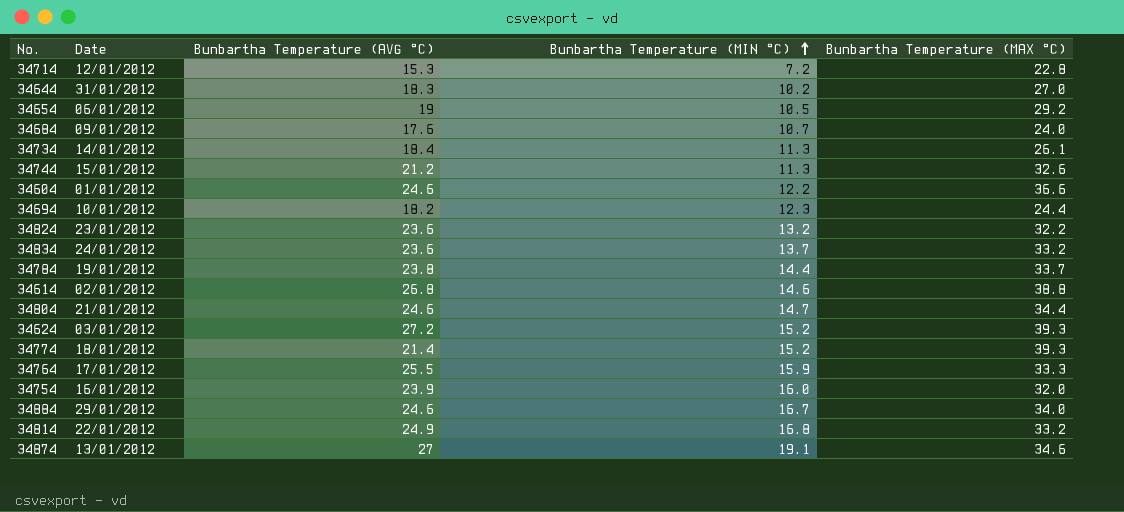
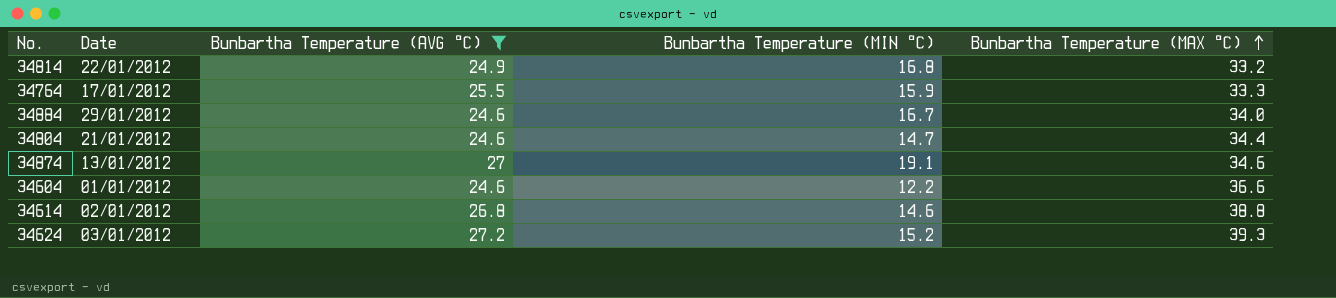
filter: none -> Bunbartha Temperature (AVG °C) >= 24.6
row order: Bunbartha Temperature (MIN °C) ascending -> Bunbartha Temperature (MAX °C) ascending

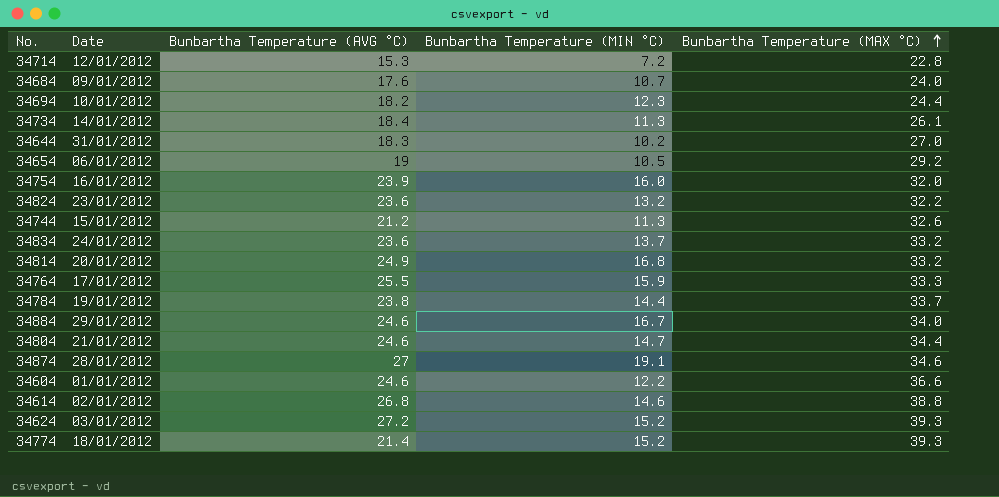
filter: Bunbartha Temperature (AVG °C) >= 24.6 -> none
34814 | Date: 22/01/2012 -> 20/01/2012
34874 | Date: 13/01/2012 -> 28/01/2012

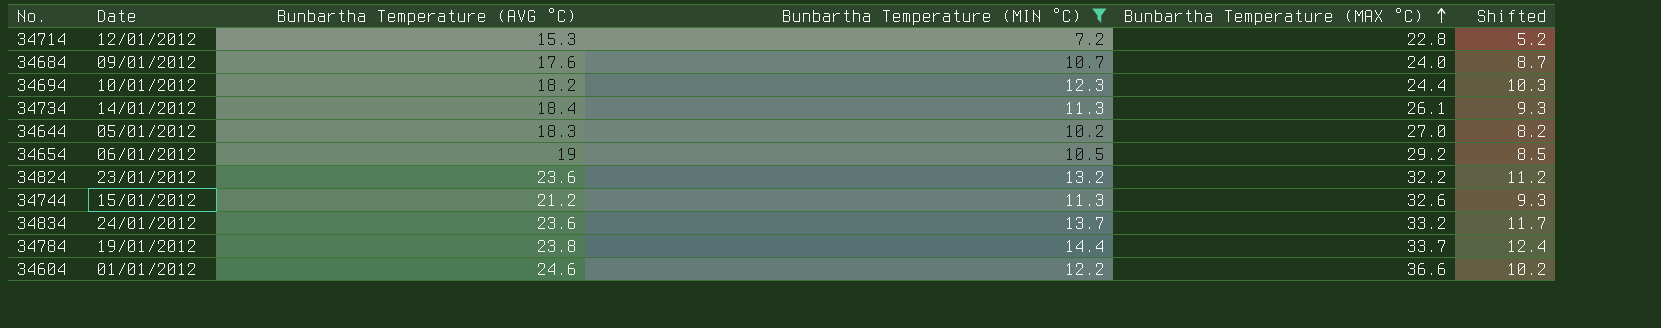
filter: none -> Bunbartha Temperature (MIN °C) <= 14.4
column Shifted | formula: none -> [Bunbartha Temperature (MIN °C)] - 2
34644 | Date: 31/01/2012 -> 05/01/2012

